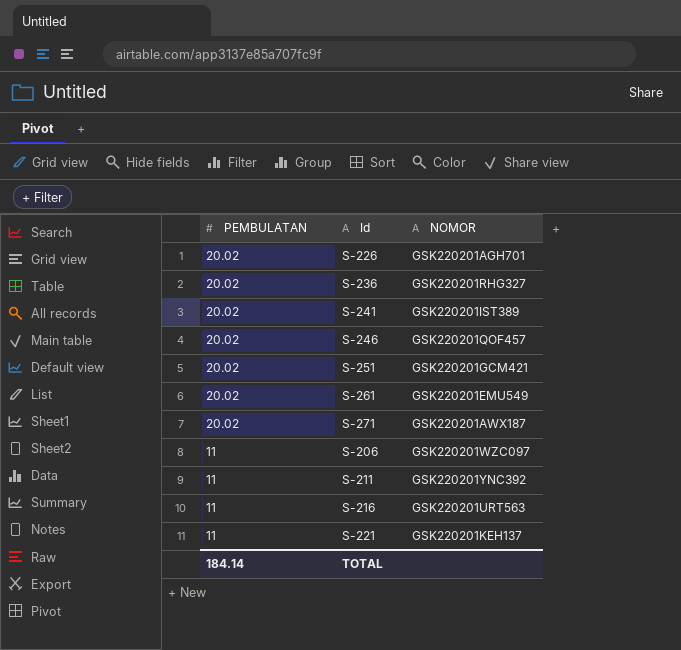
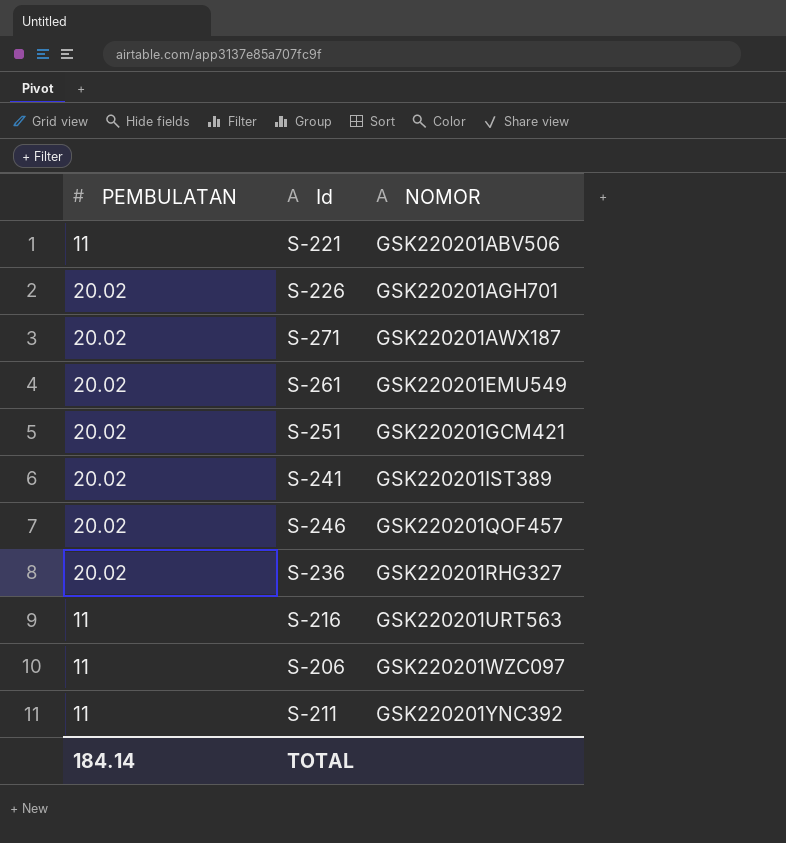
row order: PEMBULATAN descending -> NOMOR ascending
S-221 | NOMOR: GSK220201KEH137 -> GSK220201ABV506

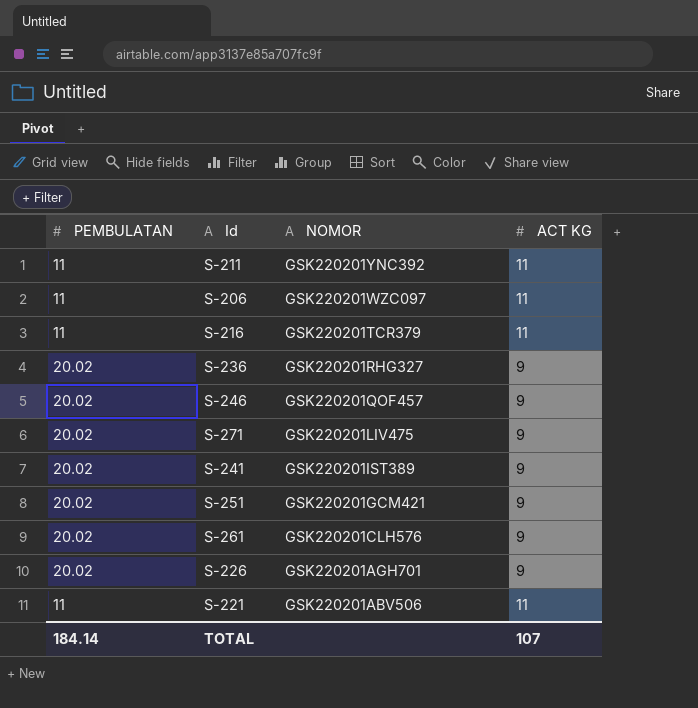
row order: NOMOR ascending -> NOMOR descending
column ACT KG | position: none -> 4
S-216 | NOMOR: GSK220201URT563 -> GSK220201TCR379
S-271 | NOMOR: GSK220201AWX187 -> GSK220201LIV475
S-261 | NOMOR: GSK220201EMU549 -> GSK220201CLH576

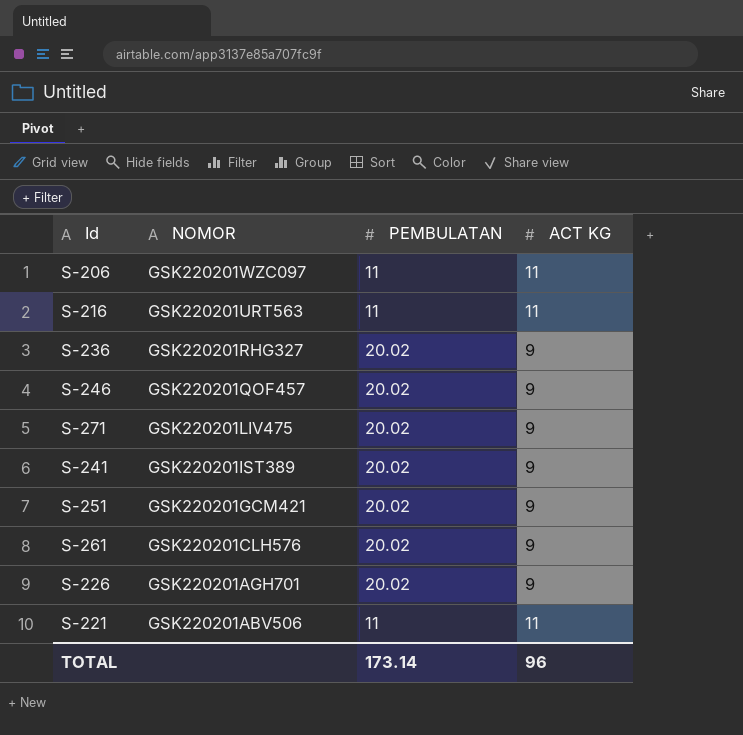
column PEMBULATAN | position: 1 -> 3
row S-211: 11 | GSK220201YNC392 | 11 -> none
S-216 | NOMOR: GSK220201TCR379 -> GSK220201URT563
TOTAL | PEMBULATAN: 184.14 -> 173.14
TOTAL | ACT KG: 107 -> 96

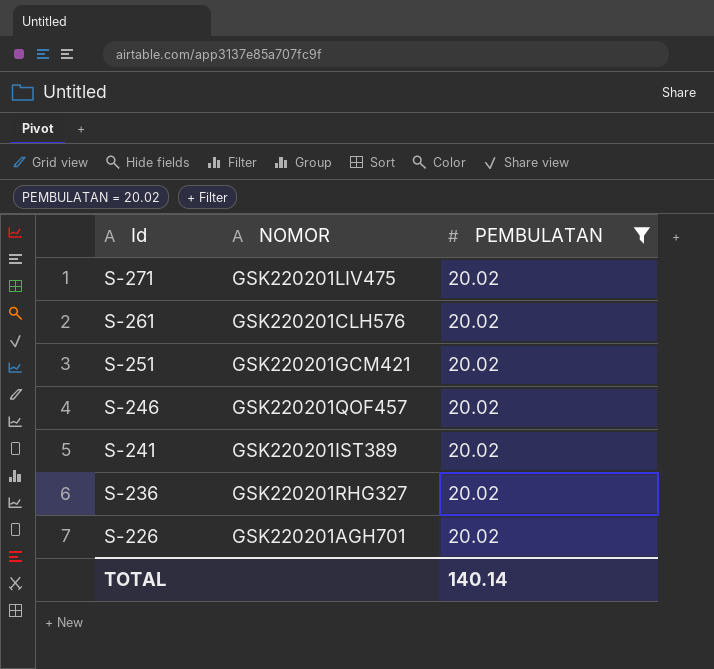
filter: none -> PEMBULATAN = 20.02
row order: NOMOR descending -> Id descending
column ACT KG | position: 4 -> none
TOTAL | PEMBULATAN: 173.14 -> 140.14

